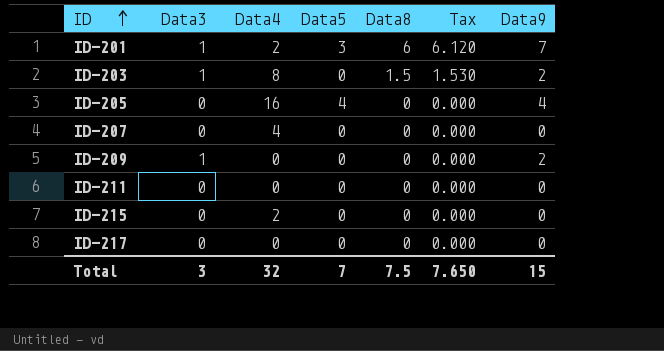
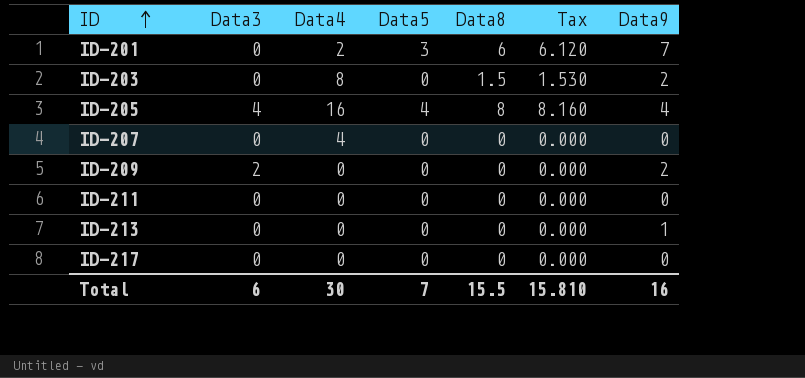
row ID-215: 0 | 2 | 0 | 0 | 0.000 | 0 -> none
ID-201 | Data3: 1 -> 0
ID-203 | Data3: 1 -> 0
ID-205 | Data3: 0 -> 4
ID-205 | Data8: 0 -> 8
ID-205 | Tax: 0.000 -> 8.160
ID-209 | Data3: 1 -> 2
row ID-213: none -> 0 | 0 | 0 | 0 | 0.000 | 1
Total | Data3: 3 -> 6
Total | Data4: 32 -> 30
Total | Data8: 7.5 -> 15.5
Total | Tax: 7.650 -> 15.810
Total | Data9: 15 -> 16

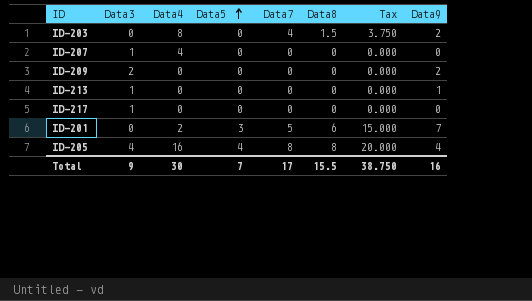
row order: ID ascending -> Data5 ascending
column Data7 | position: none -> 5
column Tax | formula: [Data8] * 1.02 -> [Data8] * 2.5
row ID-211: 0 | 0 | 0 | 0 | 0.000 | 0 -> none
ID-207 | Data3: 0 -> 1
ID-213 | Data3: 0 -> 1
ID-217 | Data3: 0 -> 1
Total | Data3: 6 -> 9
Total | Tax: 15.810 -> 38.750

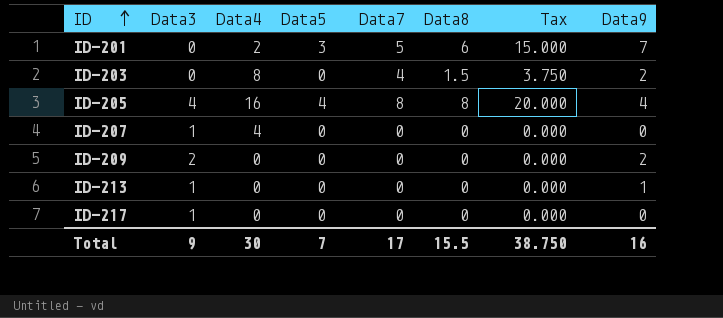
row order: Data5 ascending -> ID ascending

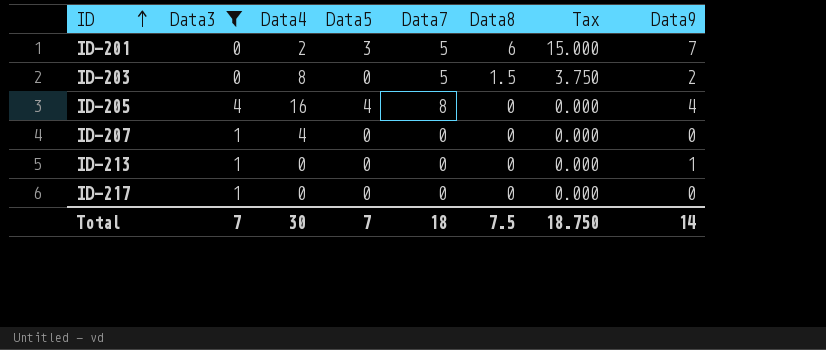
filter: none -> Data3 != 2
ID-203 | Data7: 4 -> 5
ID-205 | Data8: 8 -> 0
ID-205 | Tax: 20.000 -> 0.000
Total | Data3: 9 -> 7
Total | Data7: 17 -> 18
Total | Data8: 15.5 -> 7.5
Total | Tax: 38.750 -> 18.750
Total | Data9: 16 -> 14

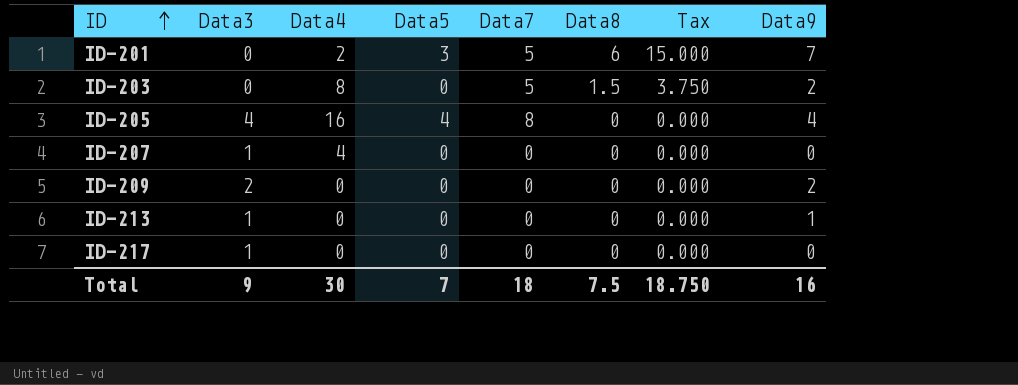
filter: Data3 != 2 -> none
Total | Data3: 7 -> 9
Total | Data9: 14 -> 16

